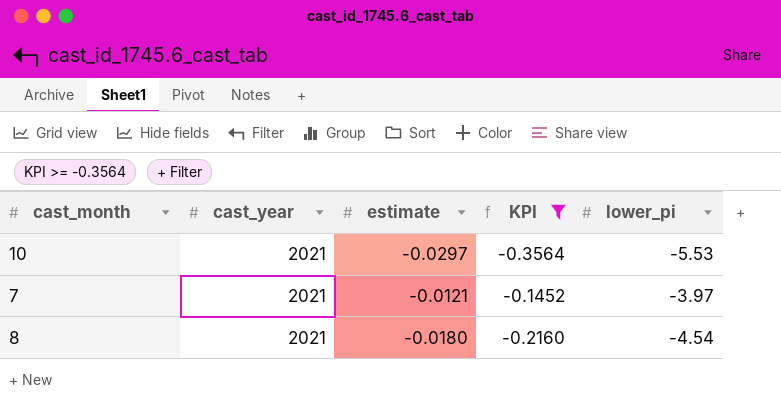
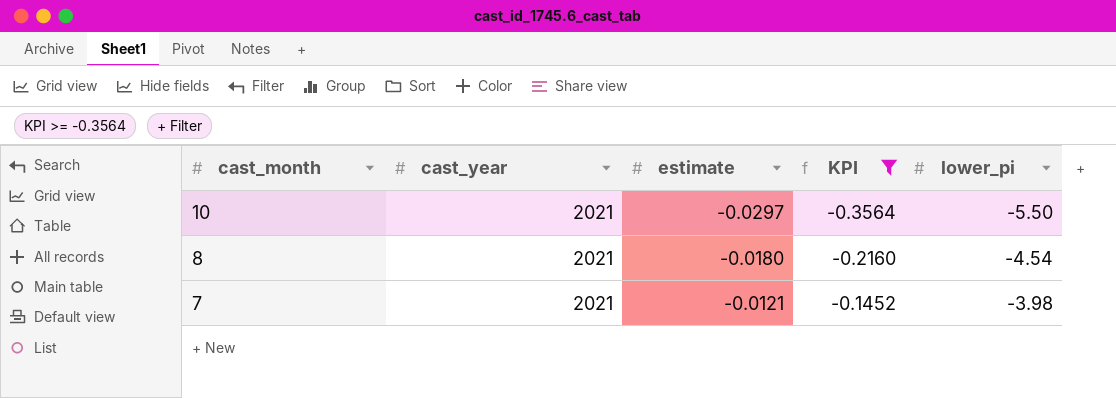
row order: none -> cast_month descending
10 | lower_pi: -5.53 -> -5.50
7 | lower_pi: -3.97 -> -3.98

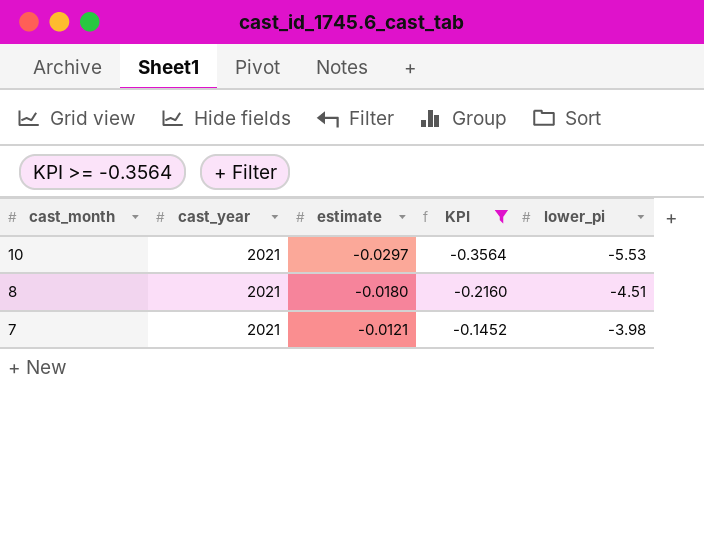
10 | lower_pi: -5.50 -> -5.53
8 | lower_pi: -4.54 -> -4.51

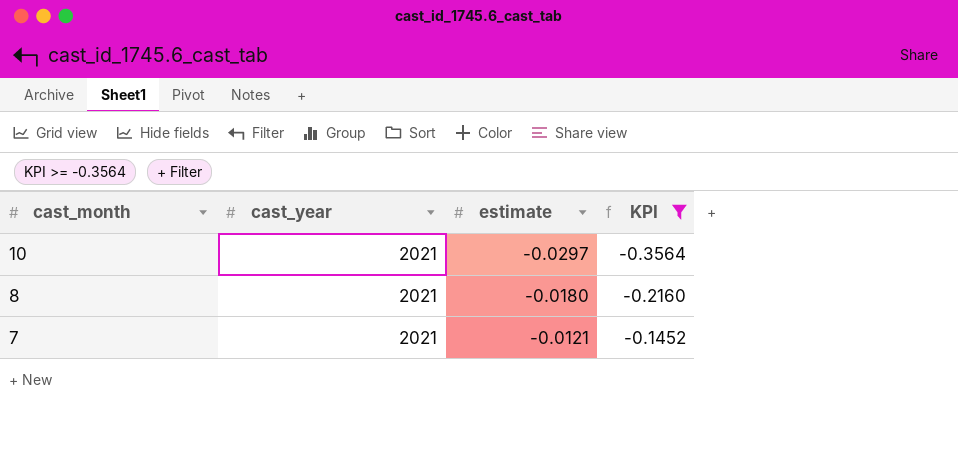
column lower_pi | position: 5 -> none

